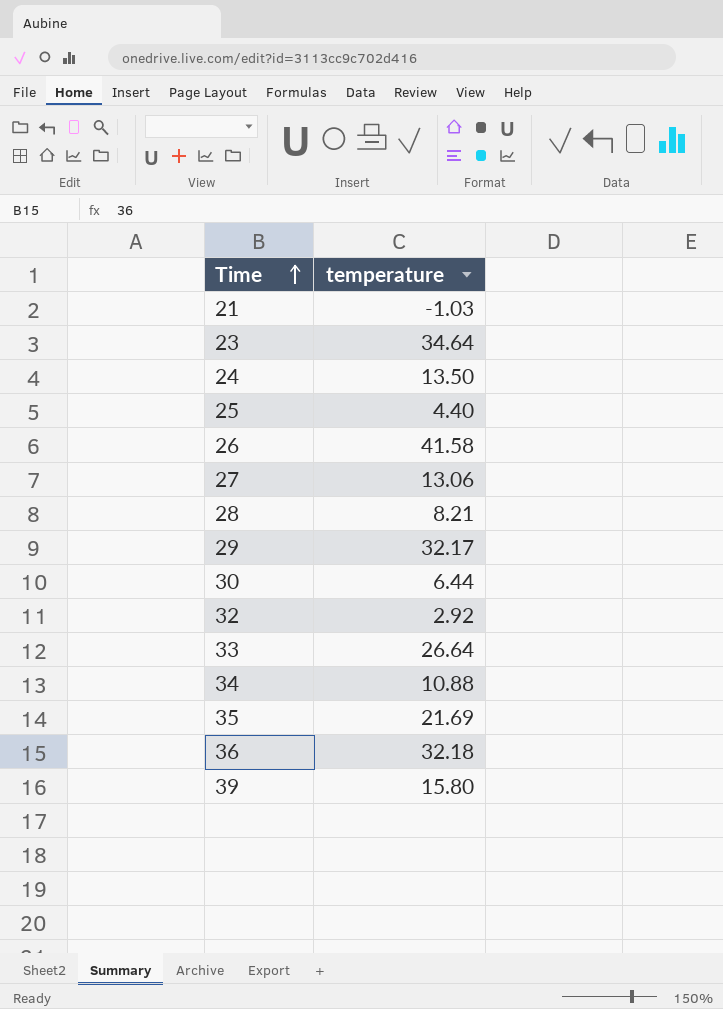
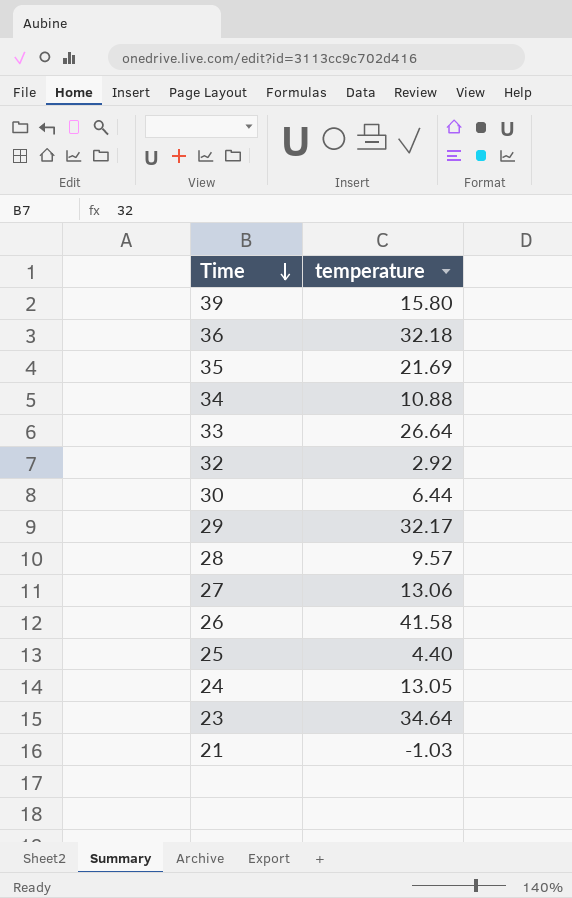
row order: Time ascending -> Time descending
28 | temperature: 8.21 -> 9.57
24 | temperature: 13.50 -> 13.05

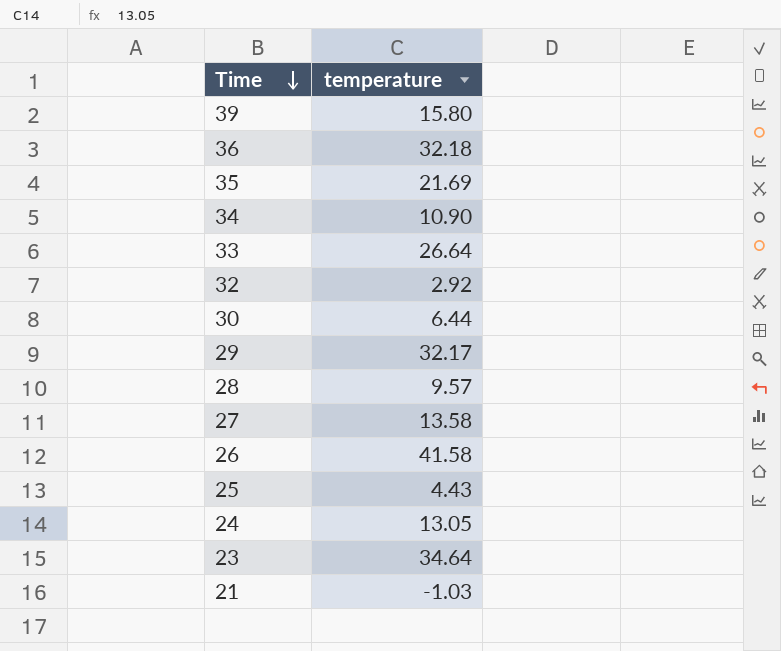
34 | temperature: 10.88 -> 10.90
27 | temperature: 13.06 -> 13.58
25 | temperature: 4.40 -> 4.43

